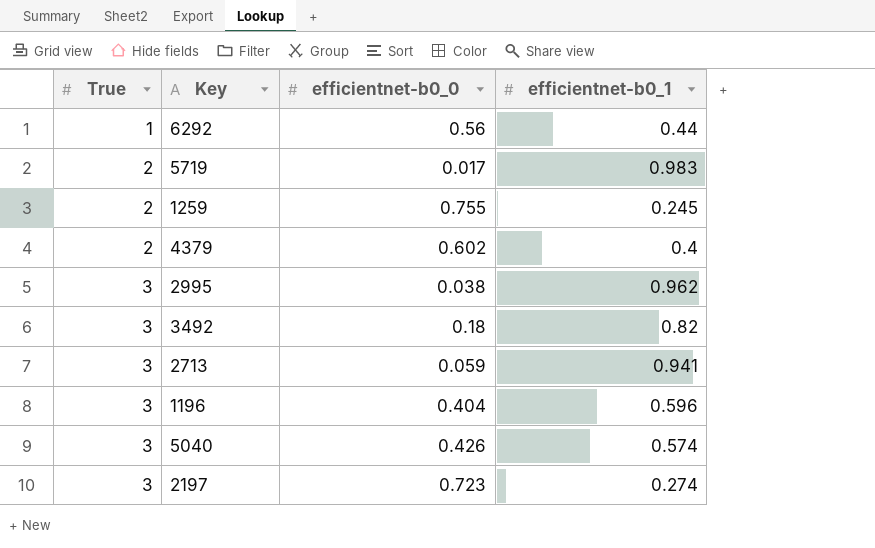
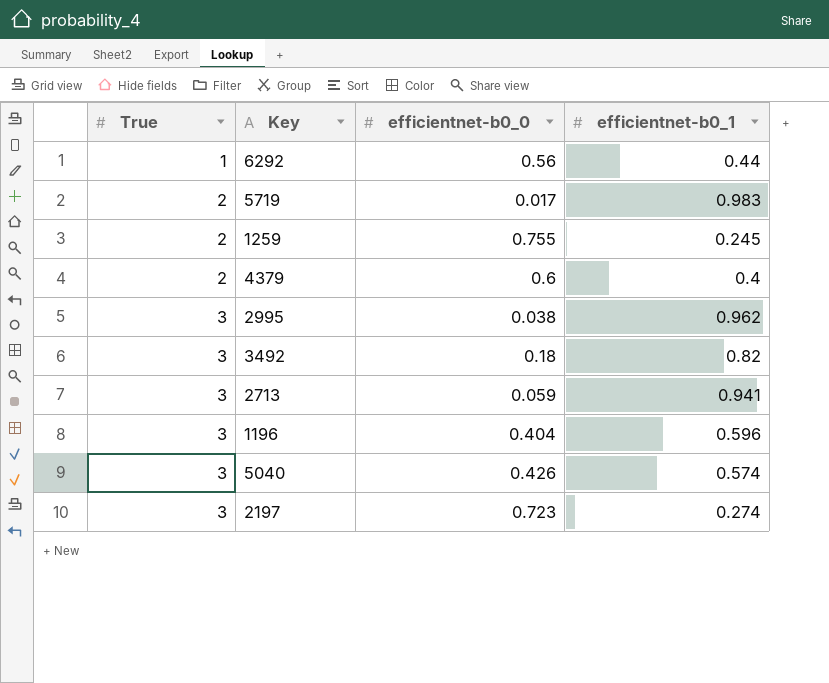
4379 | efficientnet-b0_0: 0.602 -> 0.6

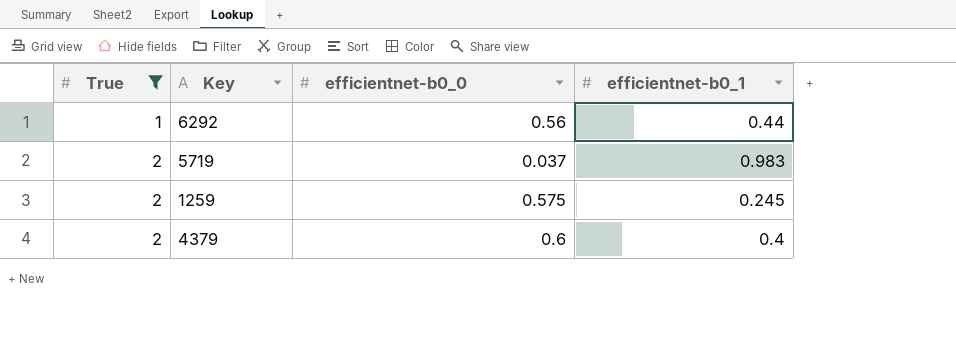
filter: none -> True != 3
5719 | efficientnet-b0_0: 0.017 -> 0.037
1259 | efficientnet-b0_0: 0.755 -> 0.575

